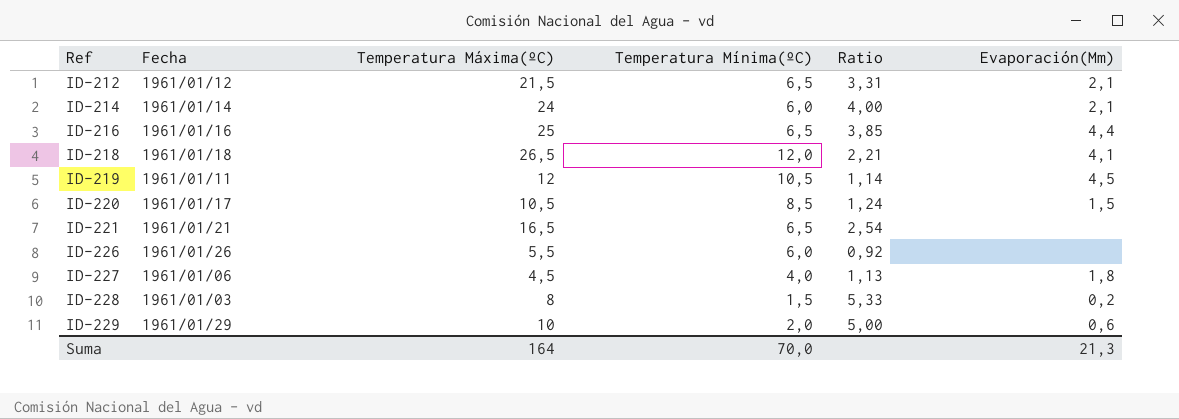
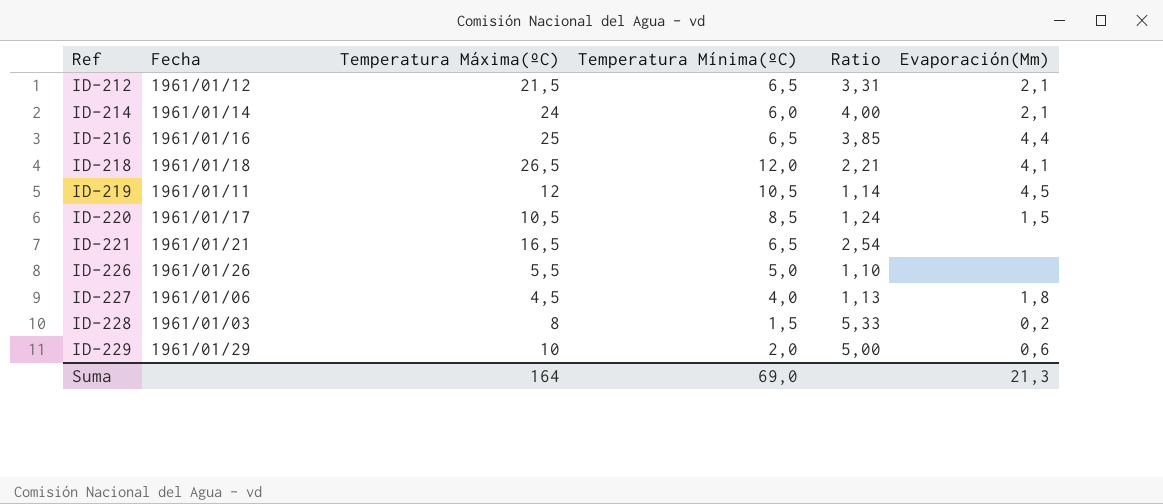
ID-226 | Temperatura Mínima(ºC): 6,0 -> 5,0
ID-226 | Ratio: 0,92 -> 1,10
Suma | Temperatura Mínima(ºC): 70,0 -> 69,0

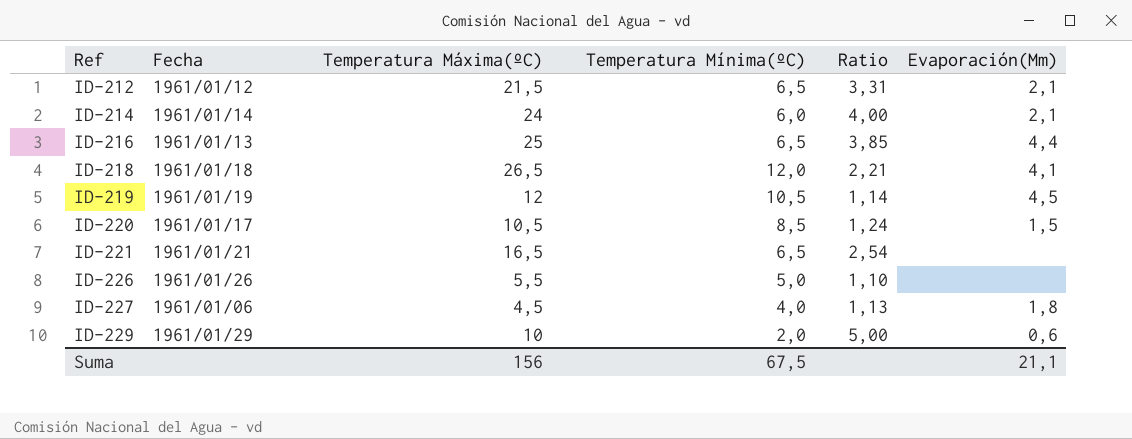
row ID-228: 1961/01/03 | 8 | 1,5 | 5,33 | 0,2 -> none
ID-216 | Fecha: 1961/01/16 -> 1961/01/13
ID-219 | Fecha: 1961/01/11 -> 1961/01/19
Suma | Temperatura Máxima(ºC): 164 -> 156
Suma | Temperatura Mínima(ºC): 69,0 -> 67,5
Suma | Evaporación(Mm): 21,3 -> 21,1

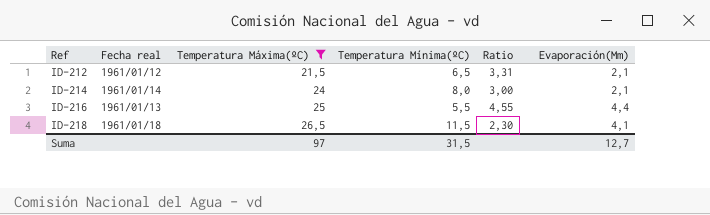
filter: none -> Temperatura Máxima(ºC) >= 21,5
column name: Fecha -> Fecha real
ID-214 | Temperatura Mínima(ºC): 6,0 -> 8,0
ID-214 | Ratio: 4,00 -> 3,00
ID-216 | Temperatura Mínima(ºC): 6,5 -> 5,5
ID-216 | Ratio: 3,85 -> 4,55
ID-218 | Temperatura Mínima(ºC): 12,0 -> 11,5
ID-218 | Ratio: 2,21 -> 2,30
Suma | Temperatura Máxima(ºC): 156 -> 97
Suma | Temperatura Mínima(ºC): 67,5 -> 31,5
Suma | Evaporación(Mm): 21,1 -> 12,7

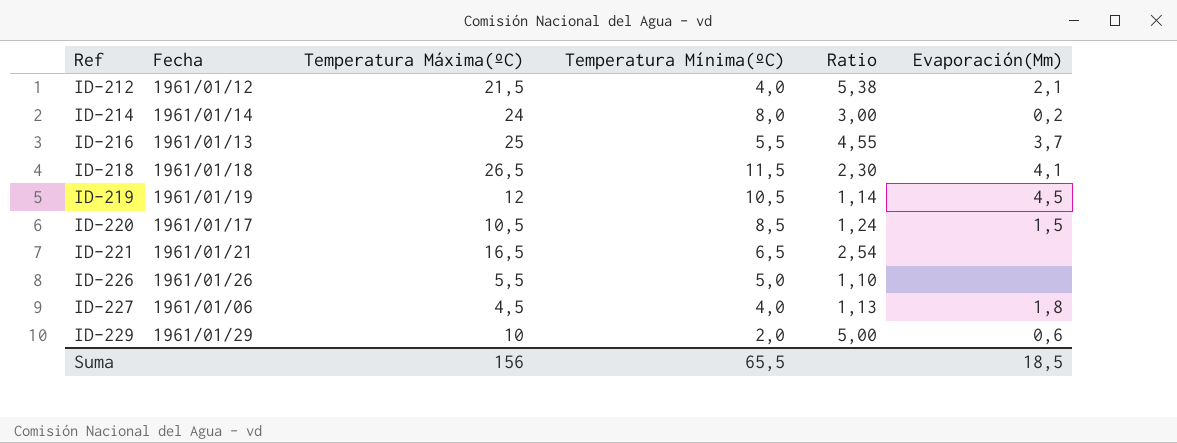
filter: Temperatura Máxima(ºC) >= 21,5 -> none
column name: Fecha real -> Fecha
ID-212 | Temperatura Mínima(ºC): 6,5 -> 4,0
ID-212 | Ratio: 3,31 -> 5,38
ID-214 | Evaporación(Mm): 2,1 -> 0,2
ID-216 | Evaporación(Mm): 4,4 -> 3,7
Suma | Temperatura Máxima(ºC): 97 -> 156
Suma | Temperatura Mínima(ºC): 31,5 -> 65,5
Suma | Evaporación(Mm): 12,7 -> 18,5

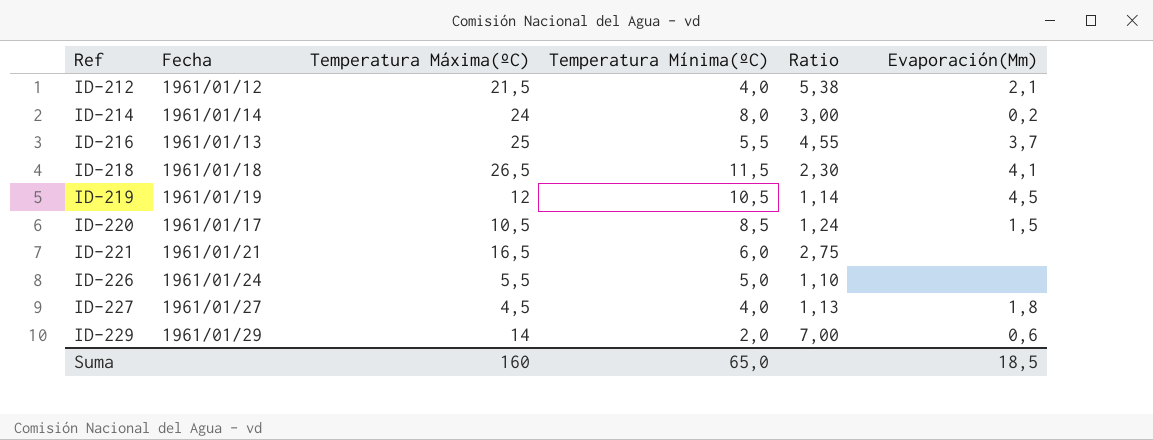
ID-221 | Temperatura Mínima(ºC): 6,5 -> 6,0
ID-221 | Ratio: 2,54 -> 2,75
ID-226 | Fecha: 1961/01/26 -> 1961/01/24
ID-227 | Fecha: 1961/01/06 -> 1961/01/27
ID-229 | Temperatura Máxima(ºC): 10 -> 14
ID-229 | Ratio: 5,00 -> 7,00
Suma | Temperatura Máxima(ºC): 156 -> 160
Suma | Temperatura Mínima(ºC): 65,5 -> 65,0

